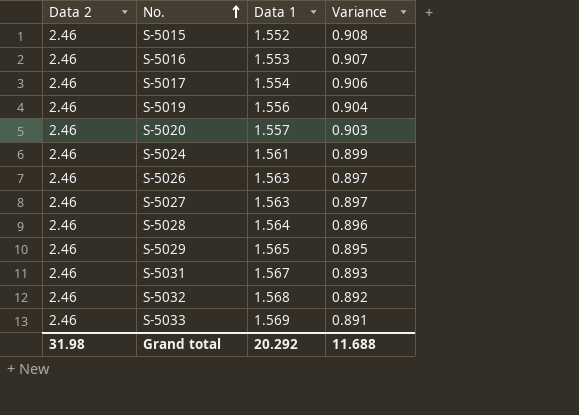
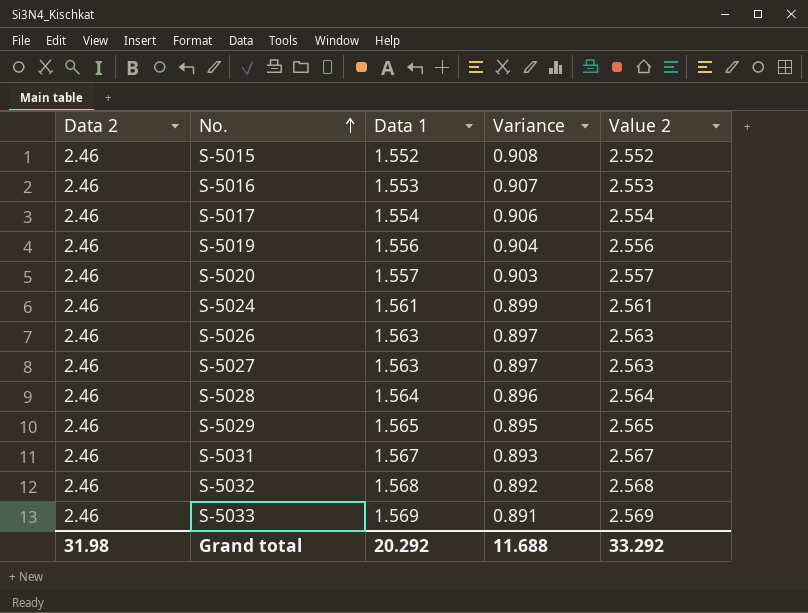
column Value 2 | formula: none -> [Data 1] + 1

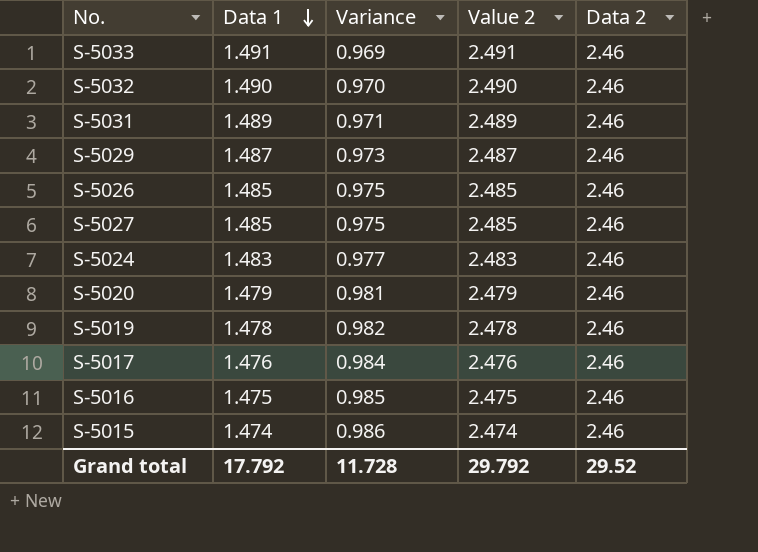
row order: No. ascending -> Data 1 descending
column Data 2 | position: 1 -> 5
row S-5028: 2.46 | 1.564 | 0.896 | 2.564 -> none
S-5033 | Data 1: 1.569 -> 1.491
S-5033 | Variance: 0.891 -> 0.969
S-5033 | Value 2: 2.569 -> 2.491
S-5032 | Data 1: 1.568 -> 1.490
S-5032 | Variance: 0.892 -> 0.970
S-5032 | Value 2: 2.568 -> 2.490
S-5031 | Data 1: 1.567 -> 1.489
S-5031 | Variance: 0.893 -> 0.971
S-5031 | Value 2: 2.567 -> 2.489
S-5029 | Data 1: 1.565 -> 1.487
S-5029 | Variance: 0.895 -> 0.973
S-5029 | Value 2: 2.565 -> 2.487
S-5026 | Data 1: 1.563 -> 1.485
S-5026 | Variance: 0.897 -> 0.975
S-5026 | Value 2: 2.563 -> 2.485
S-5027 | Data 1: 1.563 -> 1.485
S-5027 | Variance: 0.897 -> 0.975
S-5027 | Value 2: 2.563 -> 2.485
S-5024 | Data 1: 1.561 -> 1.483
S-5024 | Variance: 0.899 -> 0.977
S-5024 | Value 2: 2.561 -> 2.483
S-5020 | Data 1: 1.557 -> 1.479
S-5020 | Variance: 0.903 -> 0.981
S-5020 | Value 2: 2.557 -> 2.479
S-5019 | Data 1: 1.556 -> 1.478
S-5019 | Variance: 0.904 -> 0.982
S-5019 | Value 2: 2.556 -> 2.478
S-5017 | Data 1: 1.554 -> 1.476
S-5017 | Variance: 0.906 -> 0.984
S-5017 | Value 2: 2.554 -> 2.476
S-5016 | Data 1: 1.553 -> 1.475
S-5016 | Variance: 0.907 -> 0.985
S-5016 | Value 2: 2.553 -> 2.475
S-5015 | Data 1: 1.552 -> 1.474
S-5015 | Variance: 0.908 -> 0.986
S-5015 | Value 2: 2.552 -> 2.474
Grand total | Data 1: 20.292 -> 17.792
Grand total | Variance: 11.688 -> 11.728
Grand total | Value 2: 33.292 -> 29.792
Grand total | Data 2: 31.98 -> 29.52

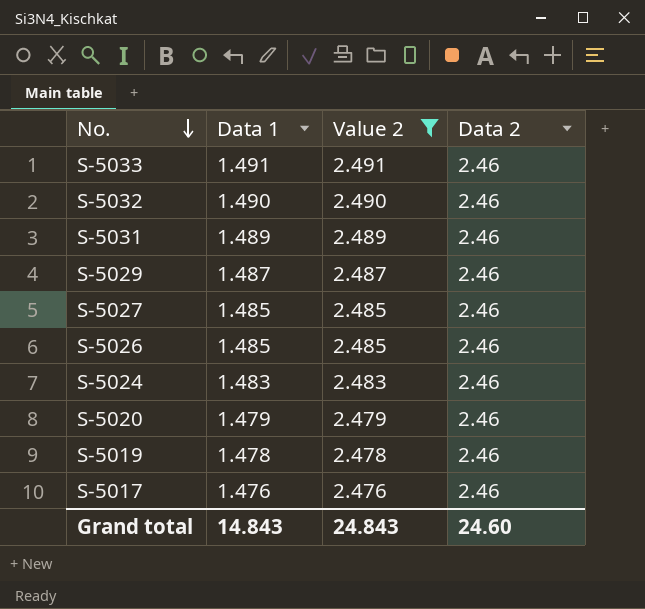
filter: none -> Value 2 >= 2.476
row order: Data 1 descending -> No. descending
column Variance | formula: [Data 2] - [Data 1] -> none
Grand total | Data 1: 17.792 -> 14.843
Grand total | Value 2: 29.792 -> 24.843
Grand total | Data 2: 29.52 -> 24.60

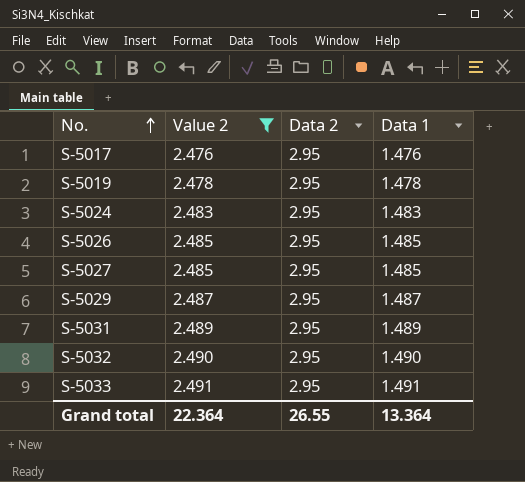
row order: No. descending -> No. ascending
column Data 1 | position: 2 -> 4
row S-5020: 1.479 | 2.479 | 2.46 -> none
S-5017 | Data 2: 2.46 -> 2.95
S-5019 | Data 2: 2.46 -> 2.95
S-5024 | Data 2: 2.46 -> 2.95
S-5026 | Data 2: 2.46 -> 2.95
S-5027 | Data 2: 2.46 -> 2.95
S-5029 | Data 2: 2.46 -> 2.95
S-5031 | Data 2: 2.46 -> 2.95
S-5032 | Data 2: 2.46 -> 2.95
S-5033 | Data 2: 2.46 -> 2.95
Grand total | Value 2: 24.843 -> 22.364
Grand total | Data 2: 24.60 -> 26.55
Grand total | Data 1: 14.843 -> 13.364

